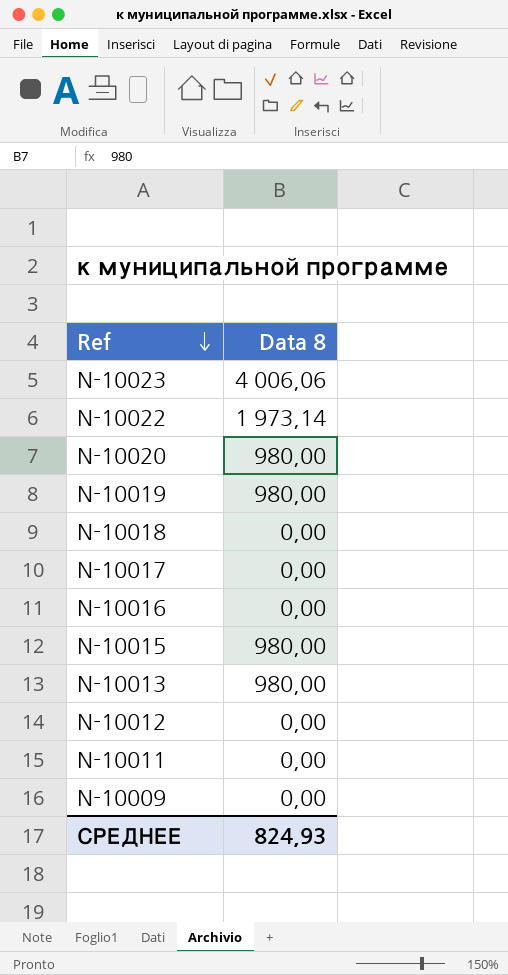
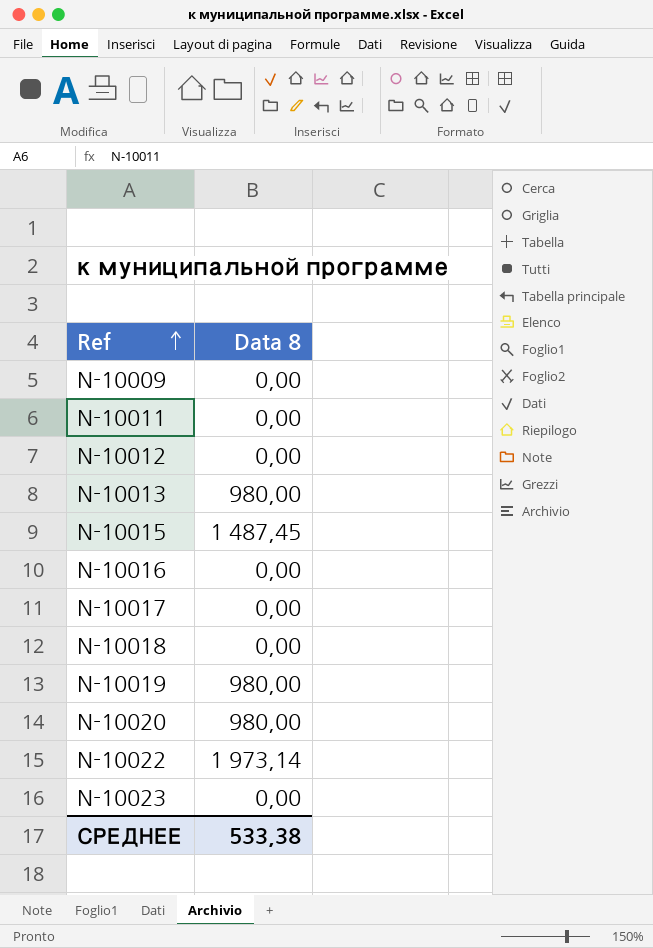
row order: Ref descending -> Ref ascending
N-10015 | Data 8: 980,00 -> 1 487,45
N-10023 | Data 8: 4 006,06 -> 0,00
СРЕДНЕЕ | Data 8: 824,93 -> 533,38

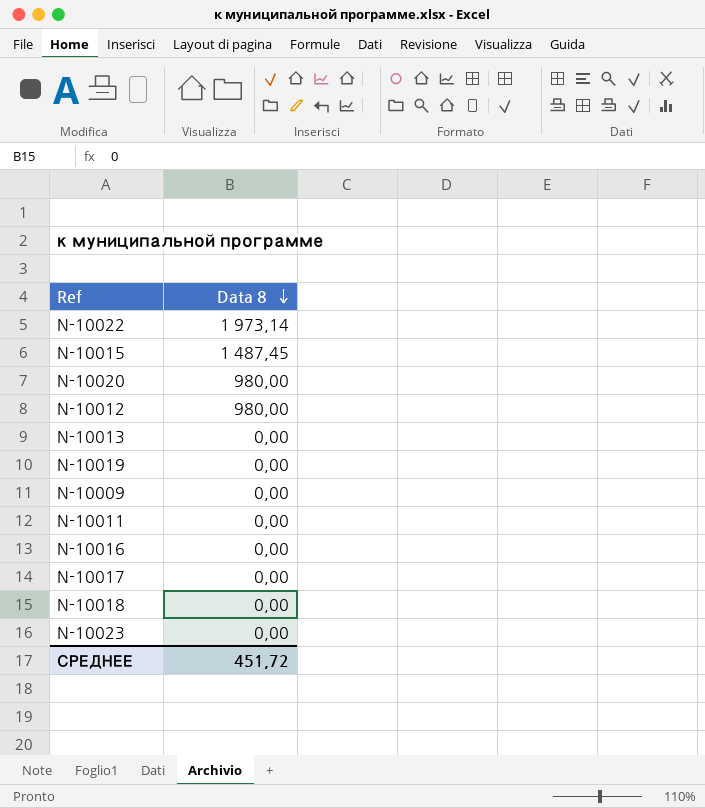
row order: Ref ascending -> Data 8 descending
N-10012 | Data 8: 0,00 -> 980,00
N-10013 | Data 8: 980,00 -> 0,00
N-10019 | Data 8: 980,00 -> 0,00
СРЕДНЕЕ | Data 8: 533,38 -> 451,72

